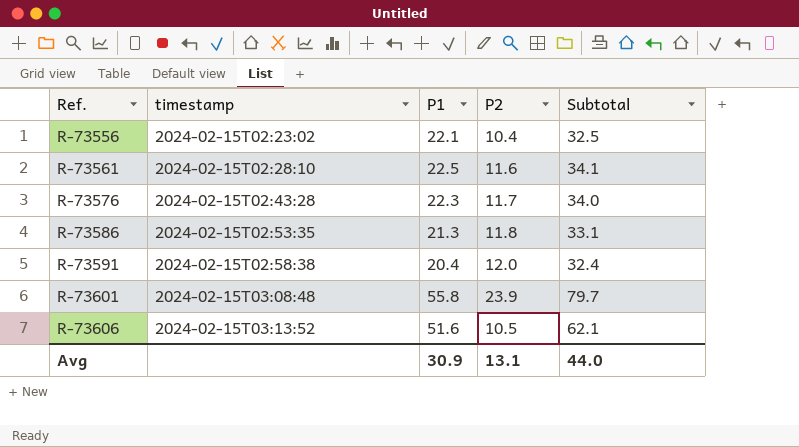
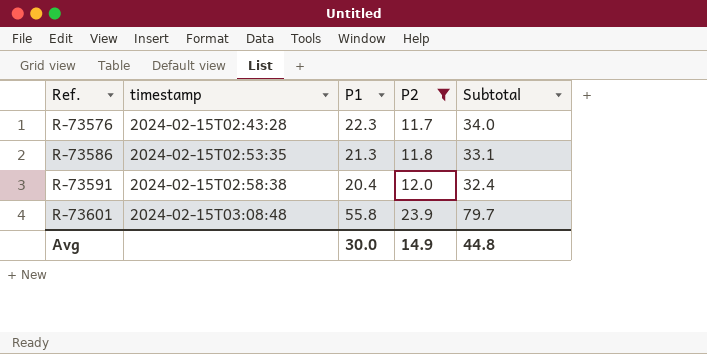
filter: none -> P2 >= 11.7
Avg | P1: 30.9 -> 30.0
Avg | P2: 13.1 -> 14.9
Avg | Subtotal: 44.0 -> 44.8

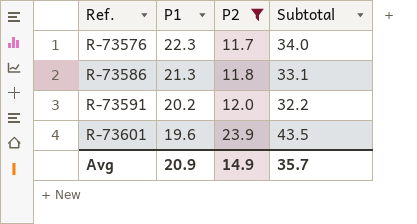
column timestamp | position: 2 -> none
R-73591 | P1: 20.4 -> 20.2
R-73591 | Subtotal: 32.4 -> 32.2
R-73601 | P1: 55.8 -> 19.6
R-73601 | Subtotal: 79.7 -> 43.5
Avg | P1: 30.0 -> 20.9
Avg | Subtotal: 44.8 -> 35.7

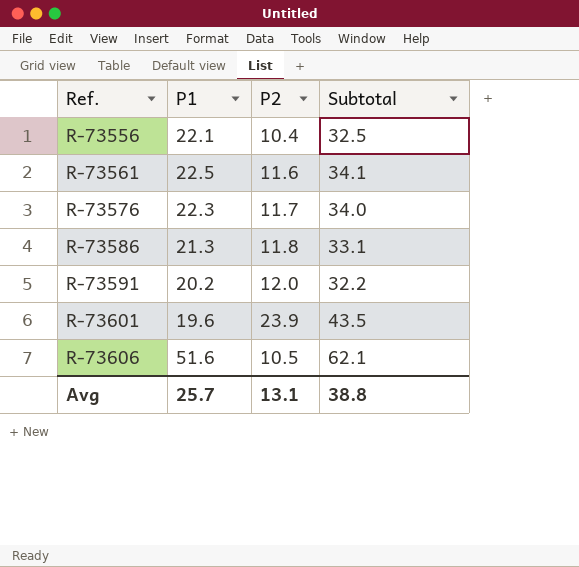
filter: P2 >= 11.7 -> none
Avg | P1: 20.9 -> 25.7
Avg | P2: 14.9 -> 13.1
Avg | Subtotal: 35.7 -> 38.8

